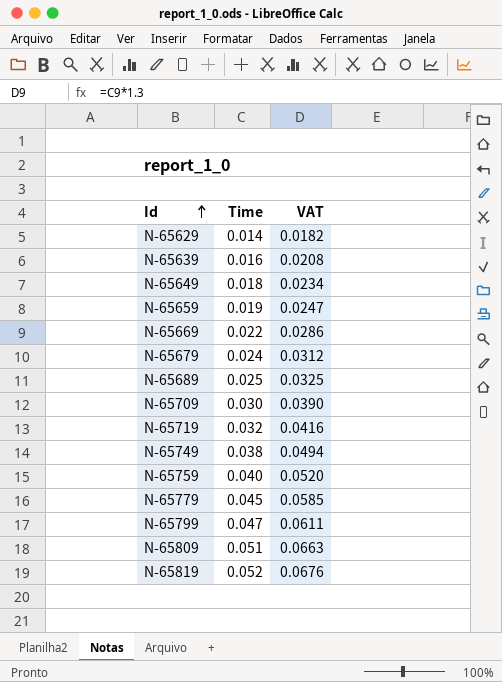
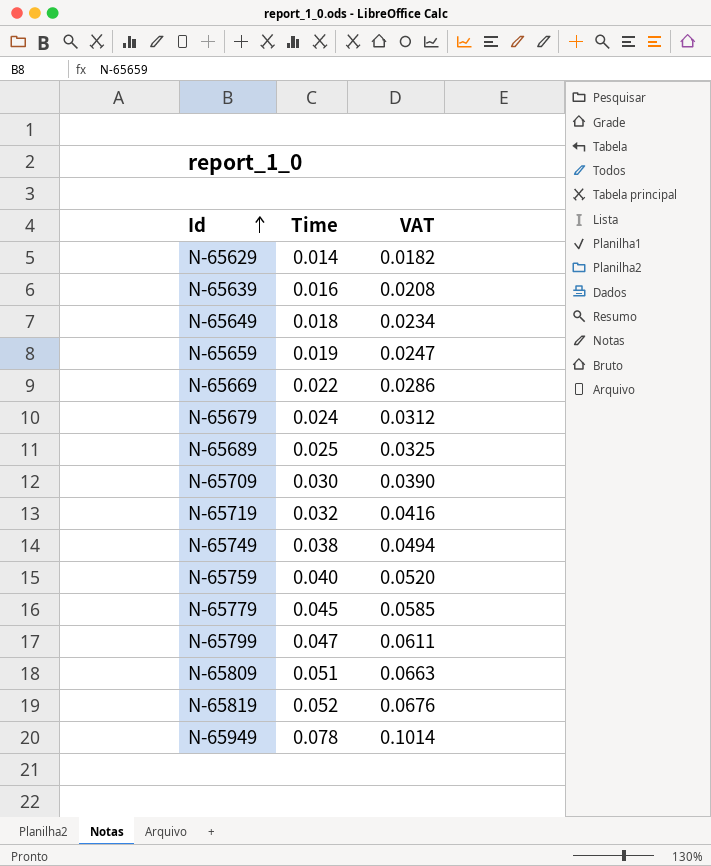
row N-65949: none -> 0.078 | 0.1014

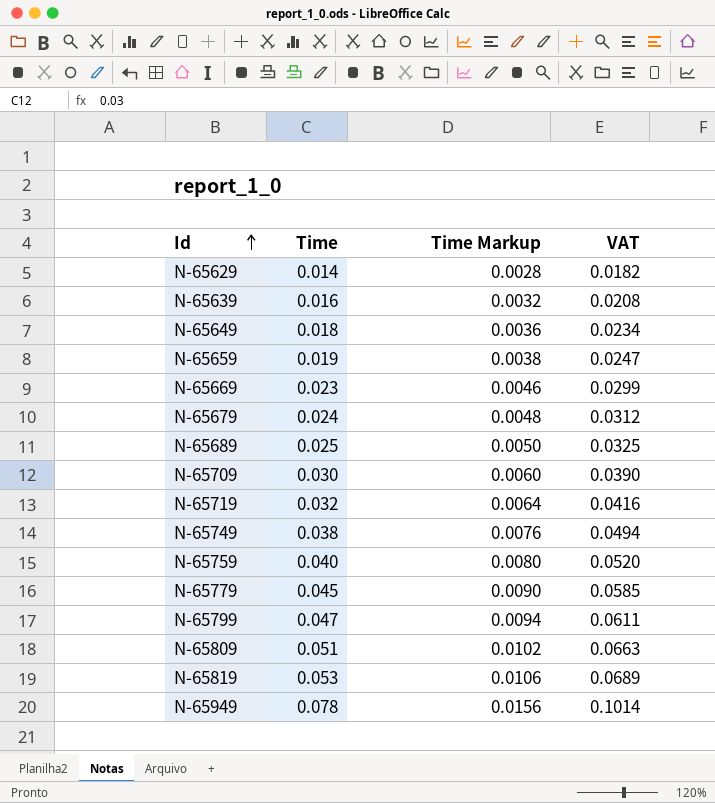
column Time Markup | formula: none -> [Time] * 0.2
N-65669 | Time: 0.022 -> 0.023
N-65669 | VAT: 0.0286 -> 0.0299
N-65819 | Time: 0.052 -> 0.053
N-65819 | VAT: 0.0676 -> 0.0689

